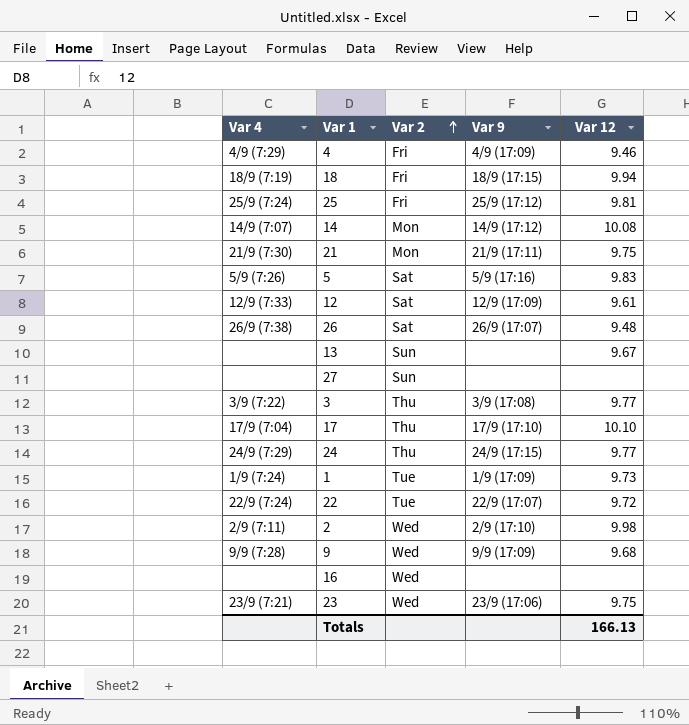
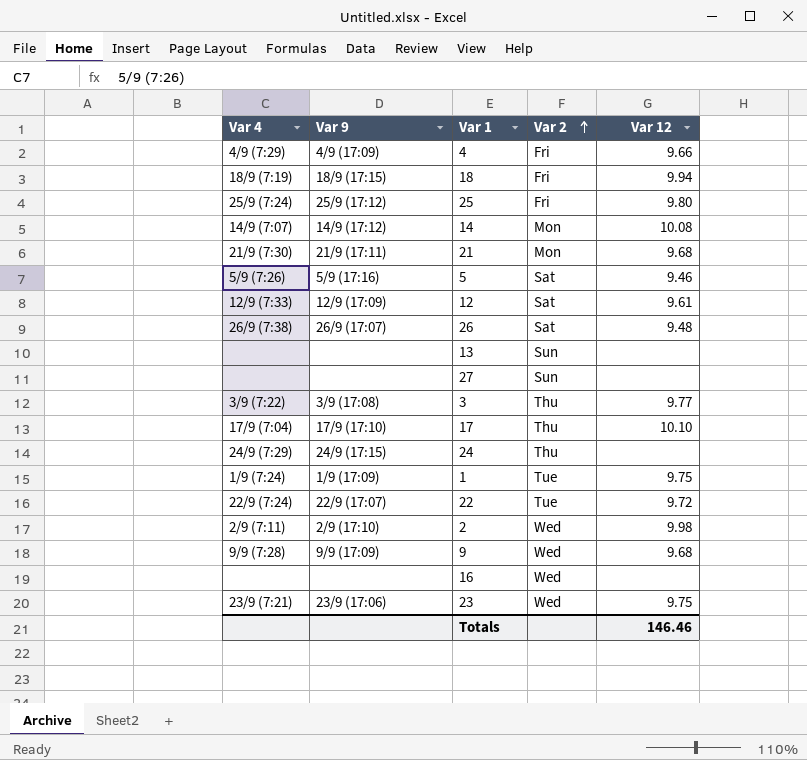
column Var 9 | position: 4 -> 2
4 | Var 12: 9.46 -> 9.66
25 | Var 12: 9.81 -> 9.80
21 | Var 12: 9.75 -> 9.68
5 | Var 12: 9.83 -> 9.46
13 | Var 12: 9.67 -> none
24 | Var 12: 9.77 -> none
1 | Var 12: 9.73 -> 9.75
Totals | Var 12: 166.13 -> 146.46

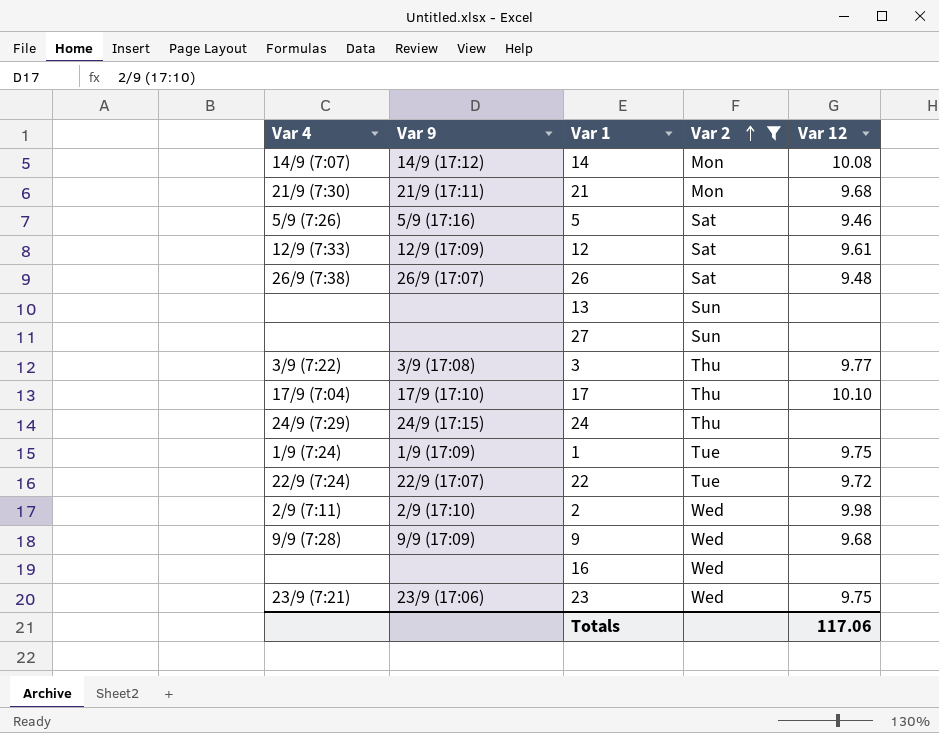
filter: none -> Var 2 != Fri
Totals | Var 12: 146.46 -> 117.06

